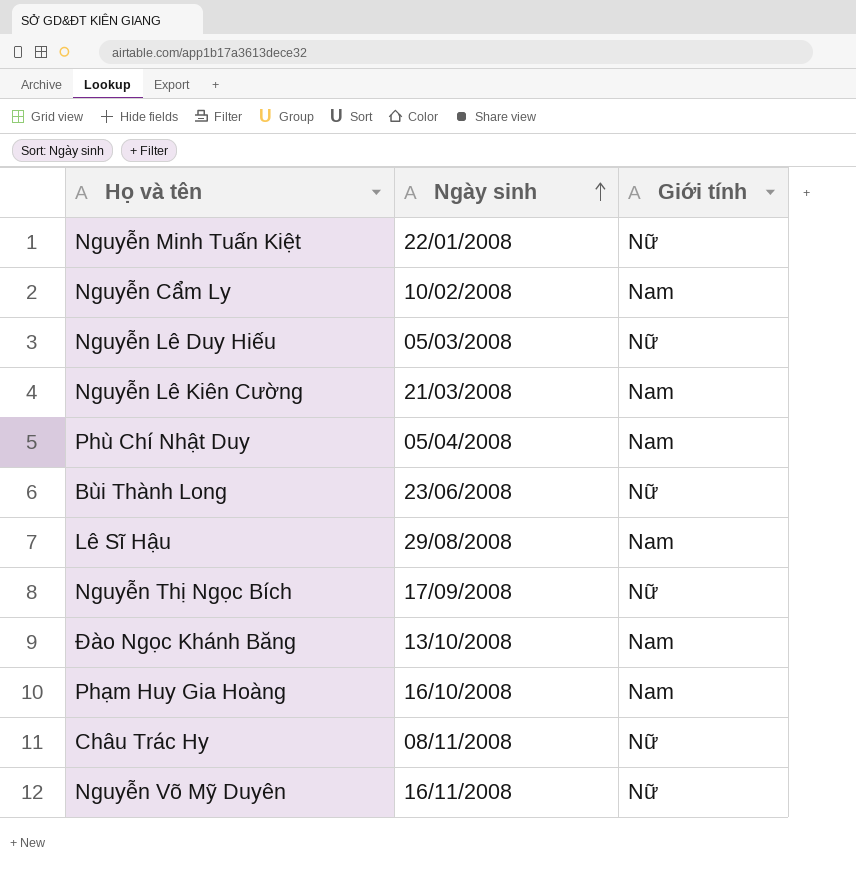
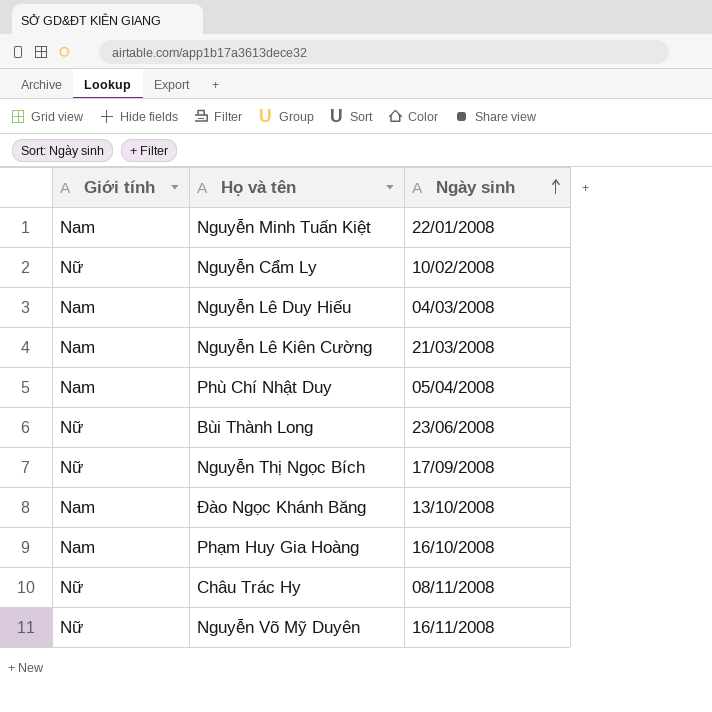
column Giới tính | position: 3 -> 1
row Lê Sĩ Hậu: 29/08/2008 | Nam -> none
Nguyễn Minh Tuấn Kiệt | Giới tính: Nữ -> Nam
Nguyễn Cẩm Ly | Giới tính: Nam -> Nữ
Nguyễn Lê Duy Hiếu | Giới tính: Nữ -> Nam
Nguyễn Lê Duy Hiếu | Ngày sinh: 05/03/2008 -> 04/03/2008

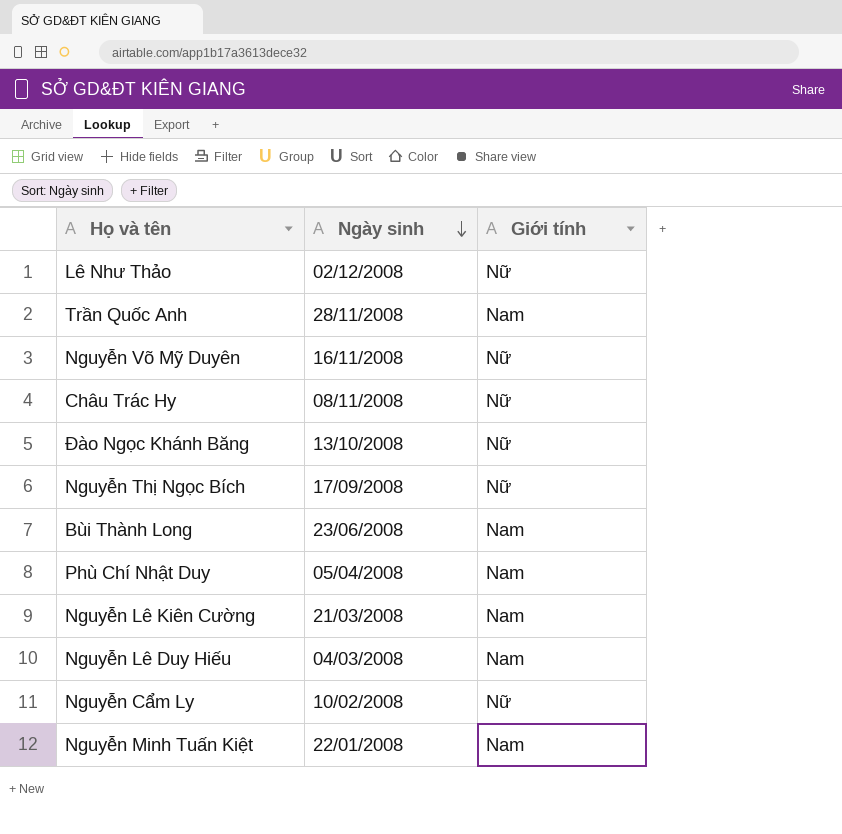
row order: Ngày sinh ascending -> Ngày sinh descending
column Giới tính | position: 1 -> 3
row Phạm Huy Gia Hoàng: Nam | 16/10/2008 -> none
row Lê Như Thảo: none -> 02/12/2008 | Nữ
row Trần Quốc Anh: none -> 28/11/2008 | Nam
Đào Ngọc Khánh Băng | Giới tính: Nam -> Nữ
Bùi Thành Long | Giới tính: Nữ -> Nam

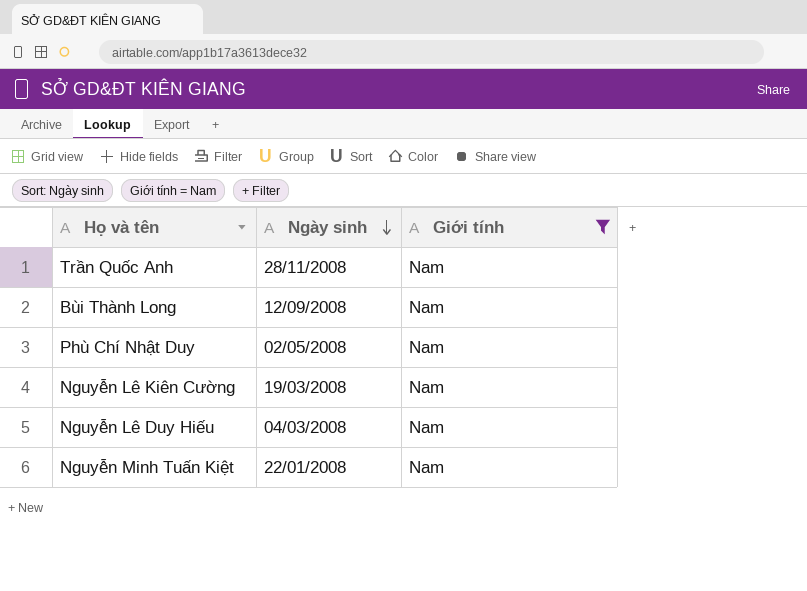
filter: none -> Giới tính = Nam
Bùi Thành Long | Ngày sinh: 23/06/2008 -> 12/09/2008
Phù Chí Nhật Duy | Ngày sinh: 05/04/2008 -> 02/05/2008
Nguyễn Lê Kiên Cường | Ngày sinh: 21/03/2008 -> 19/03/2008

